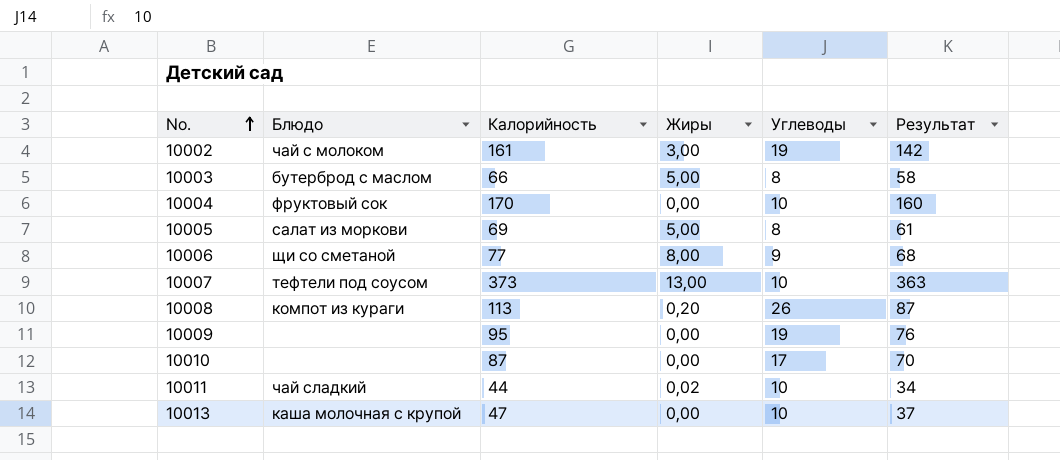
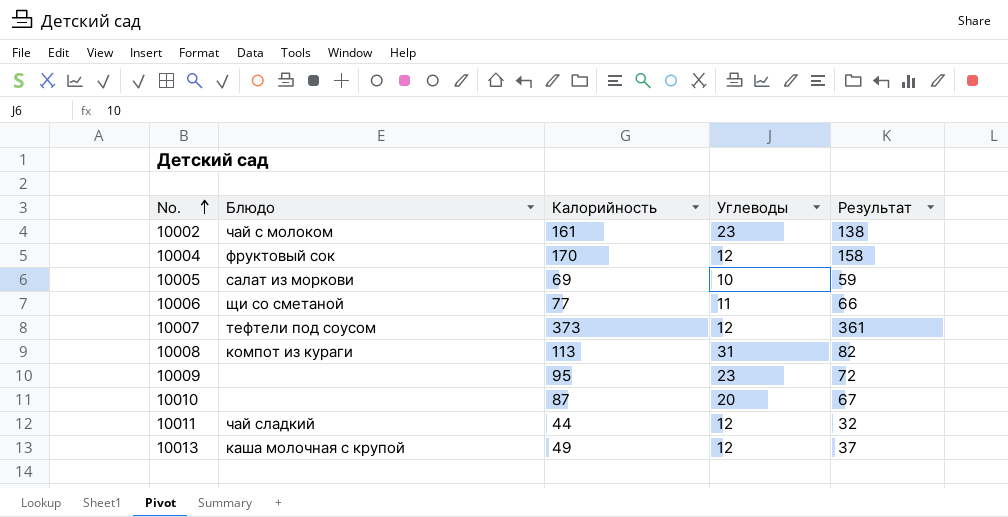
column Жиры | position: 4 -> none
row 10003: бутерброд с маслом | 66 | 5,00 | 8 | 58 -> none
10002 | Углеводы: 19 -> 23
10002 | Результат: 142 -> 138
10004 | Углеводы: 10 -> 12
10004 | Результат: 160 -> 158
10005 | Углеводы: 8 -> 10
10005 | Результат: 61 -> 59
10006 | Углеводы: 9 -> 11
10006 | Результат: 68 -> 66
10007 | Углеводы: 10 -> 12
10007 | Результат: 363 -> 361
10008 | Углеводы: 26 -> 31
10008 | Результат: 87 -> 82
10009 | Углеводы: 19 -> 23
10009 | Результат: 76 -> 72
10010 | Углеводы: 17 -> 20
10010 | Результат: 70 -> 67
10011 | Углеводы: 10 -> 12
10011 | Результат: 34 -> 32
10013 | Калорийность: 47 -> 49
10013 | Углеводы: 10 -> 12

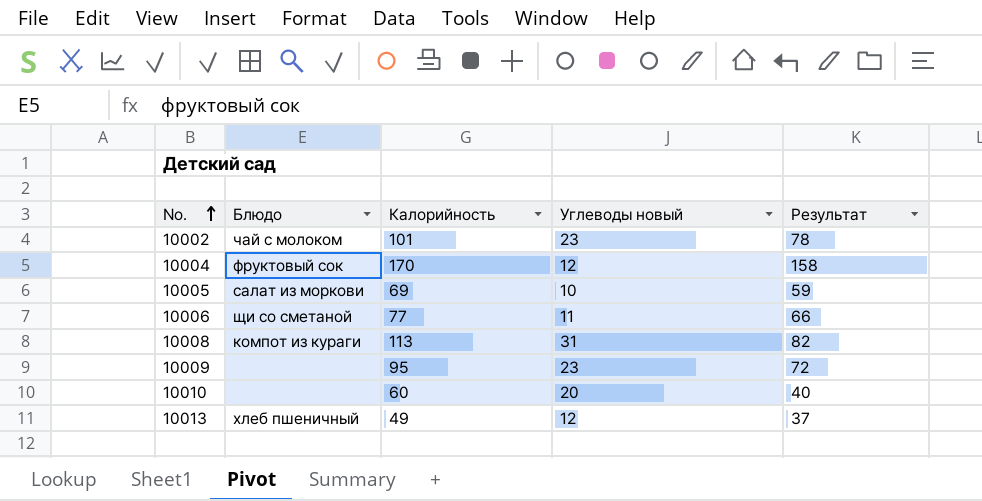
column name: Углеводы -> Углеводы новый
row 10007: тефтели под соусом | 373 | 12 | 361 -> none
row 10011: чай сладкий | 44 | 12 | 32 -> none
10002 | Калорийность: 161 -> 101
10002 | Результат: 138 -> 78
10010 | Калорийность: 87 -> 60
10010 | Результат: 67 -> 40
10013 | Блюдо: каша молочная с крупой -> хлеб пшеничный

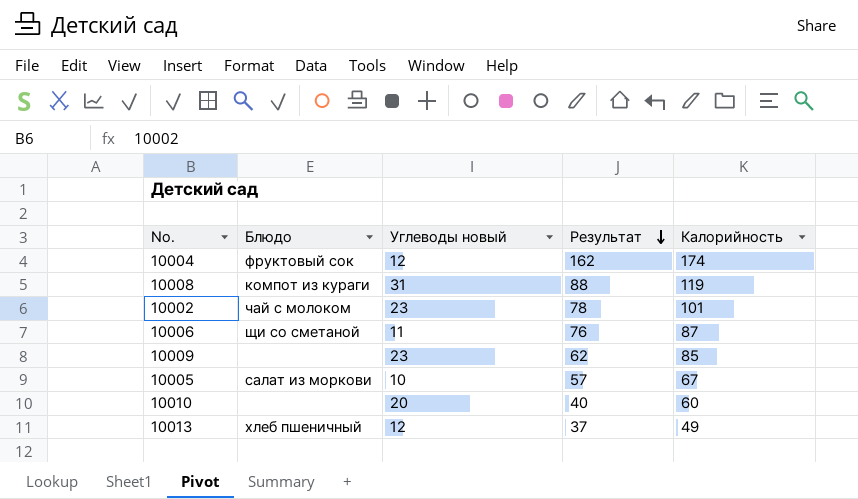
row order: No. ascending -> Результат descending
column Калорийность | position: 3 -> 5
10004 | Результат: 158 -> 162
10004 | Калорийность: 170 -> 174
10008 | Результат: 82 -> 88
10008 | Калорийность: 113 -> 119
10006 | Результат: 66 -> 76
10006 | Калорийность: 77 -> 87
10009 | Результат: 72 -> 62
10009 | Калорийность: 95 -> 85
10005 | Результат: 59 -> 57
10005 | Калорийность: 69 -> 67

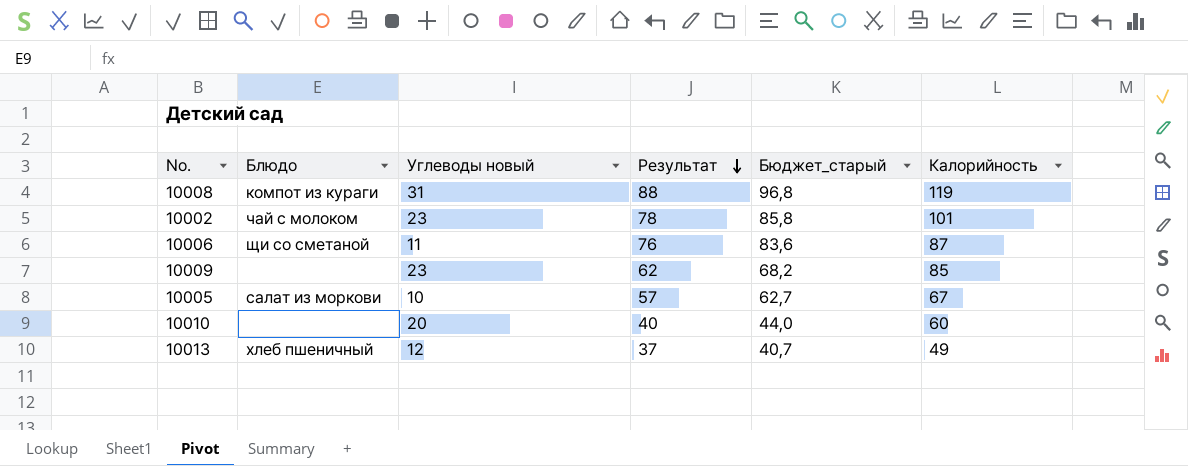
column Бюджет_старый | formula: none -> [Результат] * 1,1
row 10004: фруктовый сок | 12 | 162 | 174 -> none

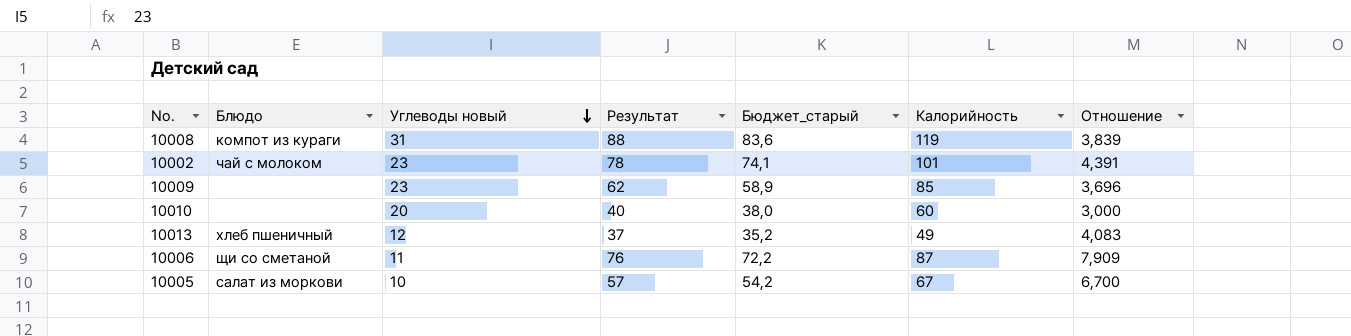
row order: Результат descending -> Углеводы новый descending
column Бюджет_старый | formula: [Результат] * 1,1 -> [Результат] * 0,95
column Отношение | formula: none -> [Калорийность] / [Углеводы новый]

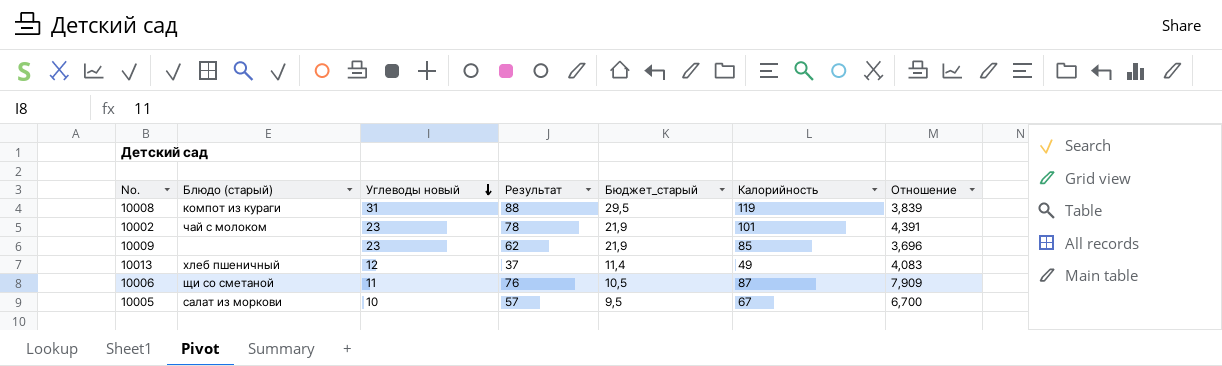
column name: Блюдо -> Блюдо (старый)
column Бюджет_старый | formula: [Результат] * 0,95 -> [Углеводы новый] * 0,95
row 10010: none | 20 | 40 | 38,0 | 60 | 3,000 -> none

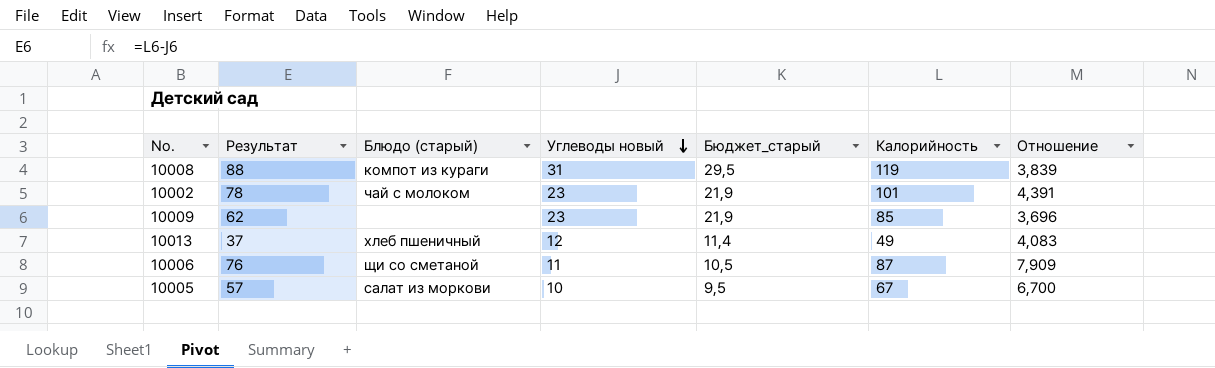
column Результат | position: 4 -> 2

